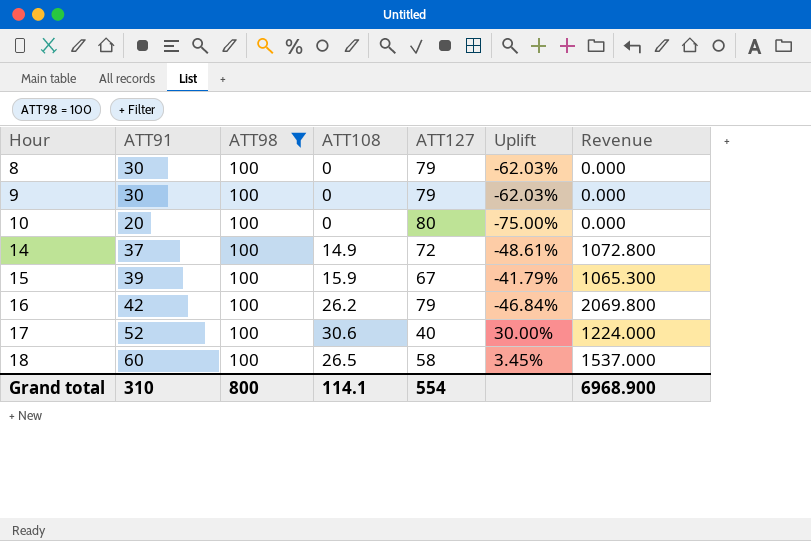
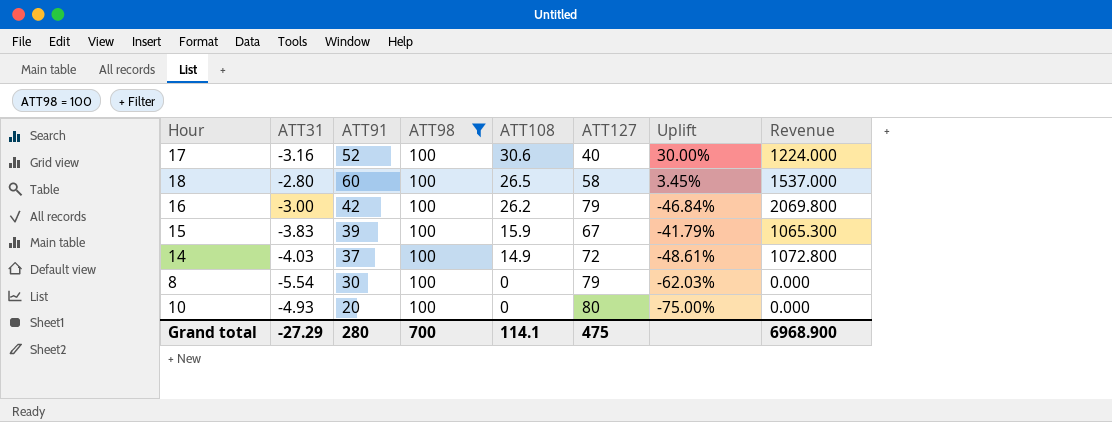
row order: Hour ascending -> ATT108 descending
column ATT31 | position: none -> 2
row 9: 30 | 100 | 0 | 79 | -62.03% | 0.000 -> none
Grand total | ATT91: 310 -> 280
Grand total | ATT98: 800 -> 700
Grand total | ATT127: 554 -> 475

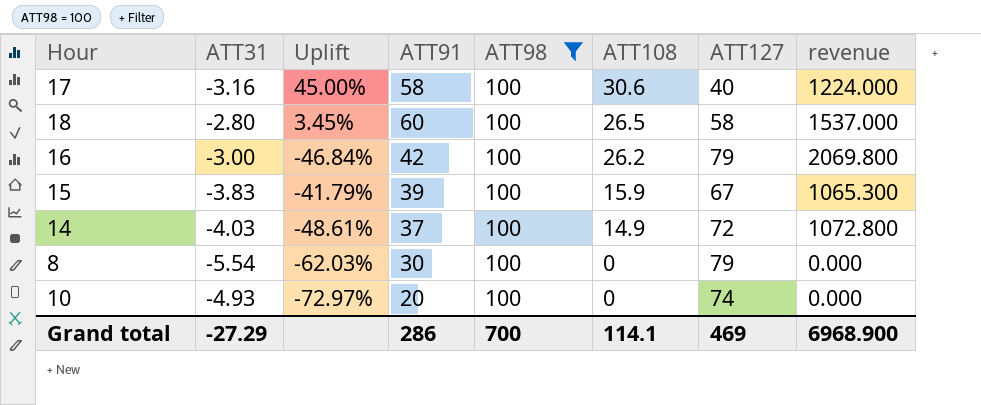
column Uplift | position: 7 -> 3
column name: Revenue -> revenue
17 | Uplift: 30.00% -> 45.00%
17 | ATT91: 52 -> 58
10 | Uplift: -75.00% -> -72.97%
10 | ATT127: 80 -> 74
Grand total | ATT91: 280 -> 286
Grand total | ATT127: 475 -> 469

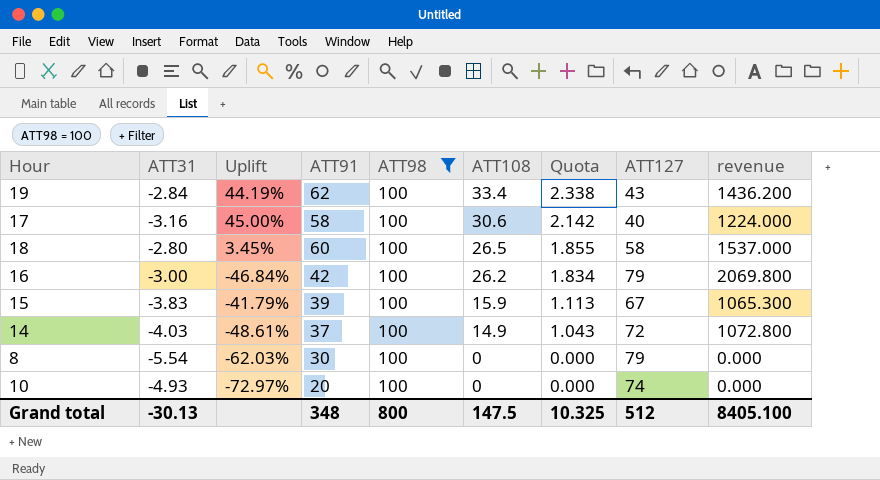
column Quota | formula: none -> [ATT108] * 0.07
row 19: none -> -2.84 | 44.19% | 62 | 100 | 33.4 | 2.338 | 43 | 1436.200
Grand total | ATT31: -27.29 -> -30.13
Grand total | ATT91: 286 -> 348
Grand total | ATT98: 700 -> 800
Grand total | ATT108: 114.1 -> 147.5
Grand total | ATT127: 469 -> 512
Grand total | revenue: 6968.900 -> 8405.100

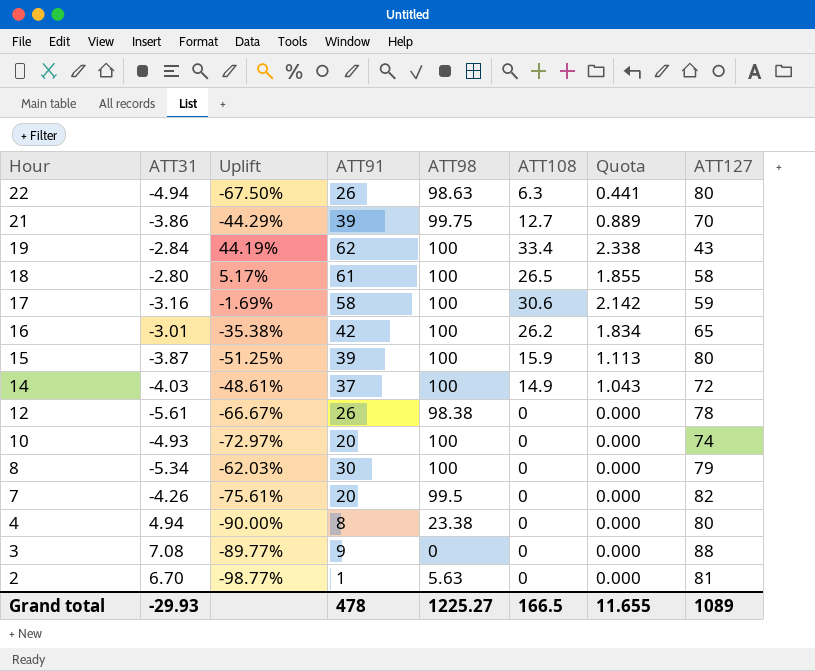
filter: ATT98 = 100 -> none
row order: ATT108 descending -> Hour descending
column revenue | formula: [ATT108] * [ATT127] -> none
18 | Uplift: 3.45% -> 5.17%
18 | ATT91: 60 -> 61
17 | Uplift: 45.00% -> -1.69%
17 | ATT127: 40 -> 59
16 | ATT31: -3.00 -> -3.01
16 | Uplift: -46.84% -> -35.38%
16 | ATT127: 79 -> 65
15 | ATT31: -3.83 -> -3.87
15 | Uplift: -41.79% -> -51.25%
15 | ATT127: 67 -> 80
8 | ATT31: -5.54 -> -5.34
Grand total | ATT31: -30.13 -> -29.93
Grand total | ATT91: 348 -> 478
Grand total | ATT98: 800 -> 1225.27
Grand total | ATT108: 147.5 -> 166.5
Grand total | Quota: 10.325 -> 11.655
Grand total | ATT127: 512 -> 1089

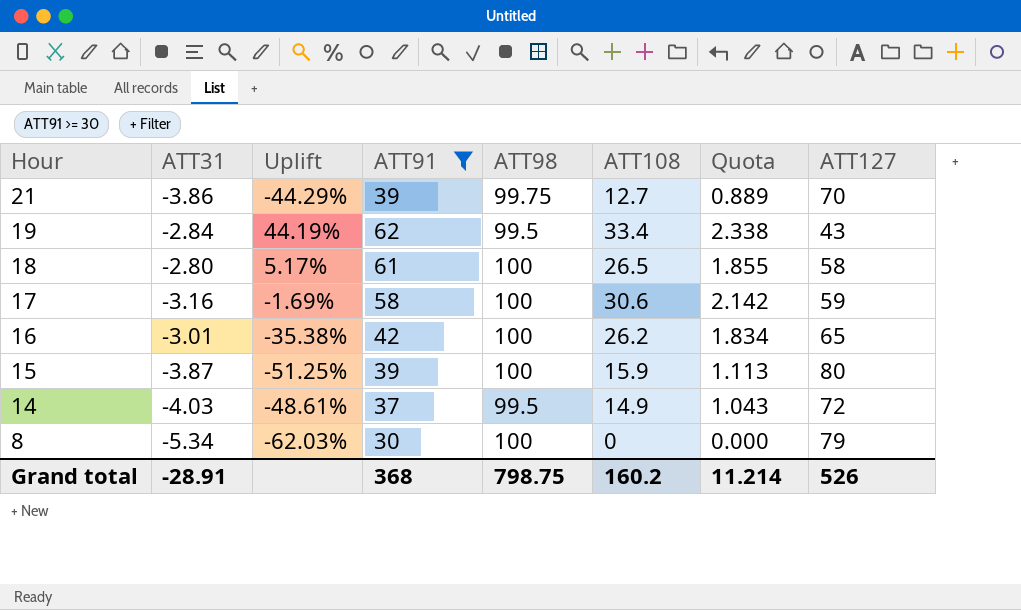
filter: none -> ATT91 >= 30
19 | ATT98: 100 -> 99.5
14 | ATT98: 100 -> 99.5
Grand total | ATT31: -29.93 -> -28.91
Grand total | ATT91: 478 -> 368
Grand total | ATT98: 1225.27 -> 798.75
Grand total | ATT108: 166.5 -> 160.2
Grand total | Quota: 11.655 -> 11.214
Grand total | ATT127: 1089 -> 526

